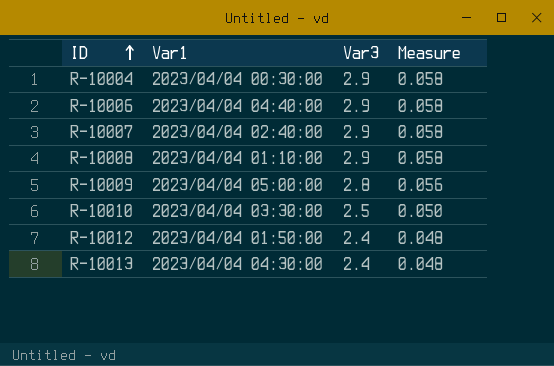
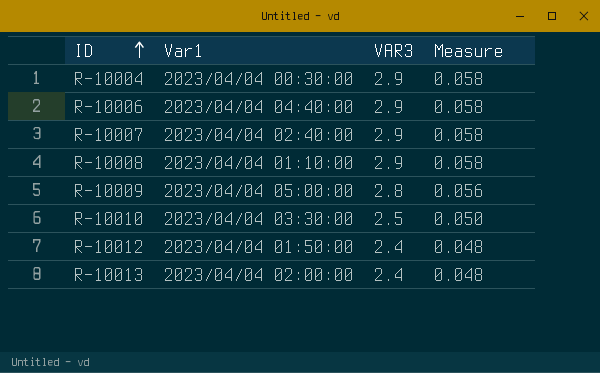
column name: Var3 -> VAR3
R-10013 | Var1: 2023/04/04 04:30:00 -> 2023/04/04 02:00:00

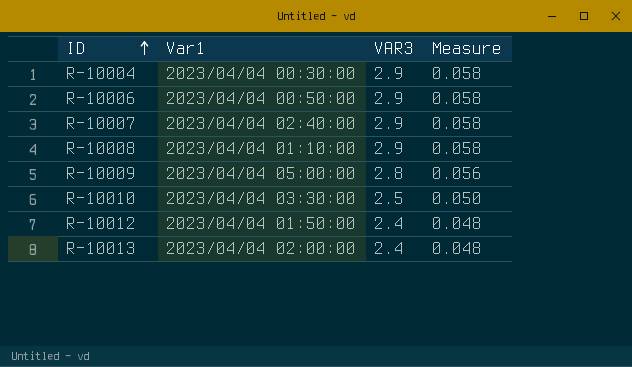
R-10006 | Var1: 2023/04/04 04:40:00 -> 2023/04/04 00:50:00

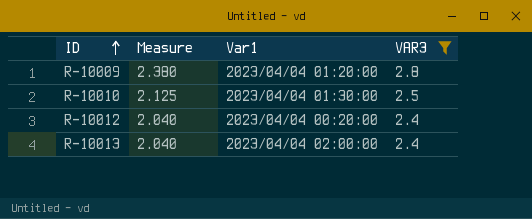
filter: none -> VAR3 != 2.9
column Measure | formula: [VAR3] * 0.02 -> [VAR3] * 0.85
column Measure | position: 4 -> 2
R-10009 | Var1: 2023/04/04 05:00:00 -> 2023/04/04 01:20:00
R-10010 | Var1: 2023/04/04 03:30:00 -> 2023/04/04 01:30:00
R-10012 | Var1: 2023/04/04 01:50:00 -> 2023/04/04 00:20:00

